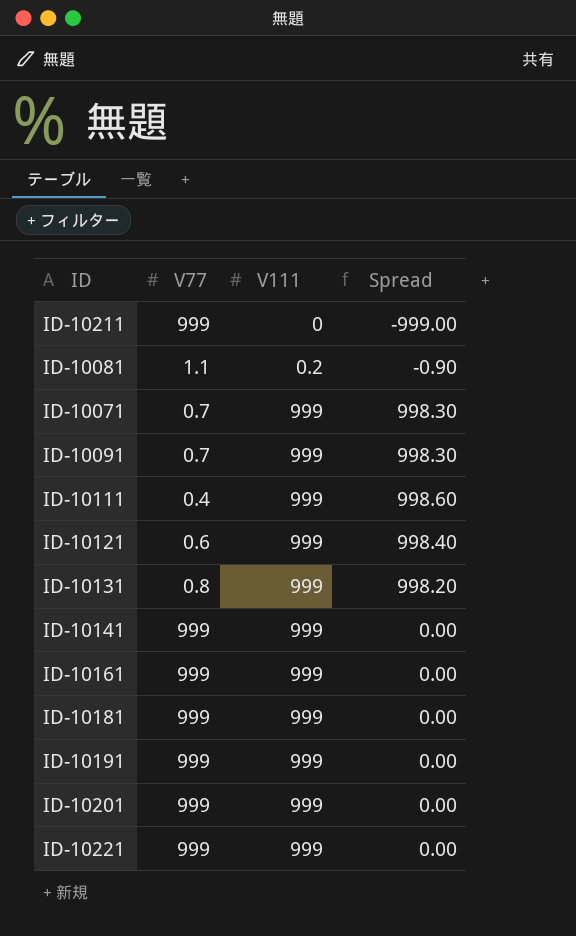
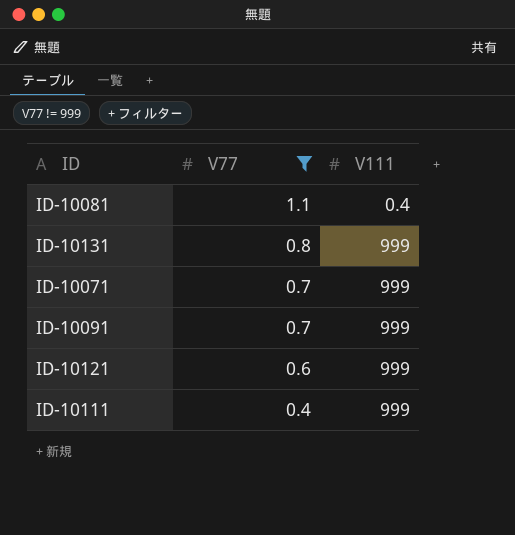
filter: none -> V77 != 999
row order: V111 ascending -> V77 descending
column Spread | formula: [V111] - [V77] -> none
ID-10081 | V111: 0.2 -> 0.4

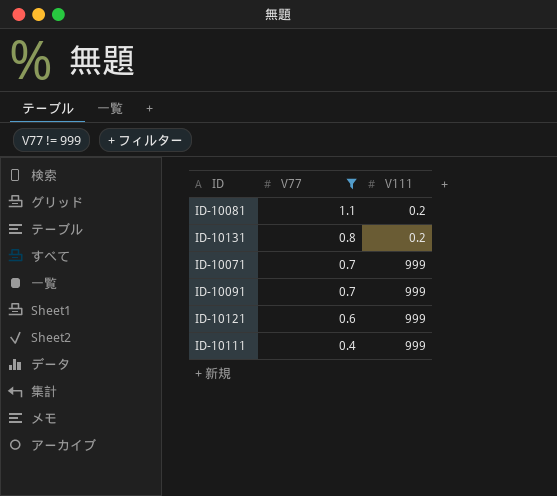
ID-10081 | V111: 0.4 -> 0.2
ID-10131 | V111: 999 -> 0.2

